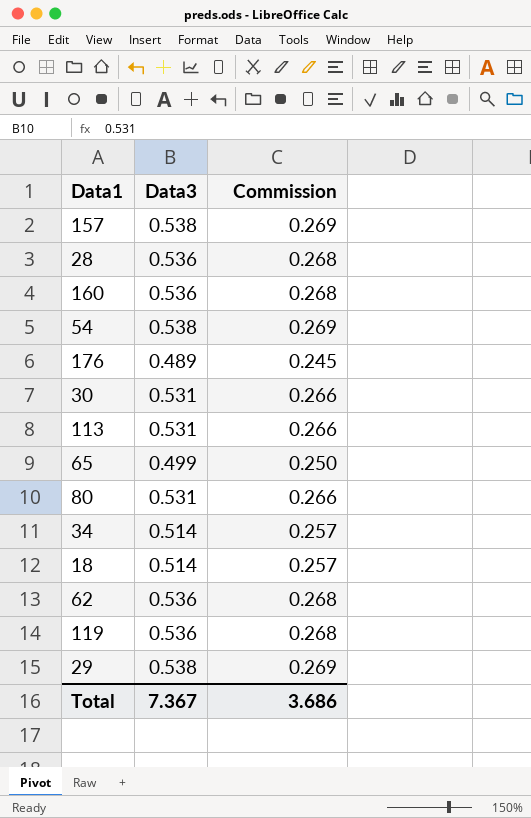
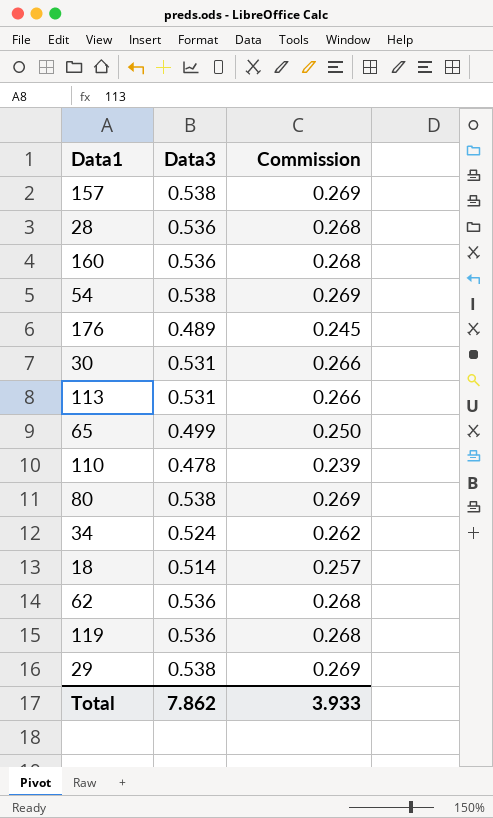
row 110: none -> 0.478 | 0.239
80 | Data3: 0.531 -> 0.538
80 | Commission: 0.266 -> 0.269
34 | Data3: 0.514 -> 0.524
34 | Commission: 0.257 -> 0.262
Total | Data3: 7.367 -> 7.862
Total | Commission: 3.686 -> 3.933

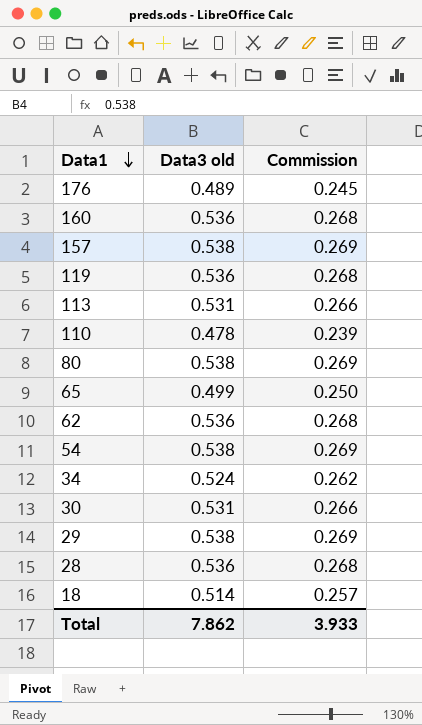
row order: none -> Data1 descending
column name: Data3 -> Data3 old

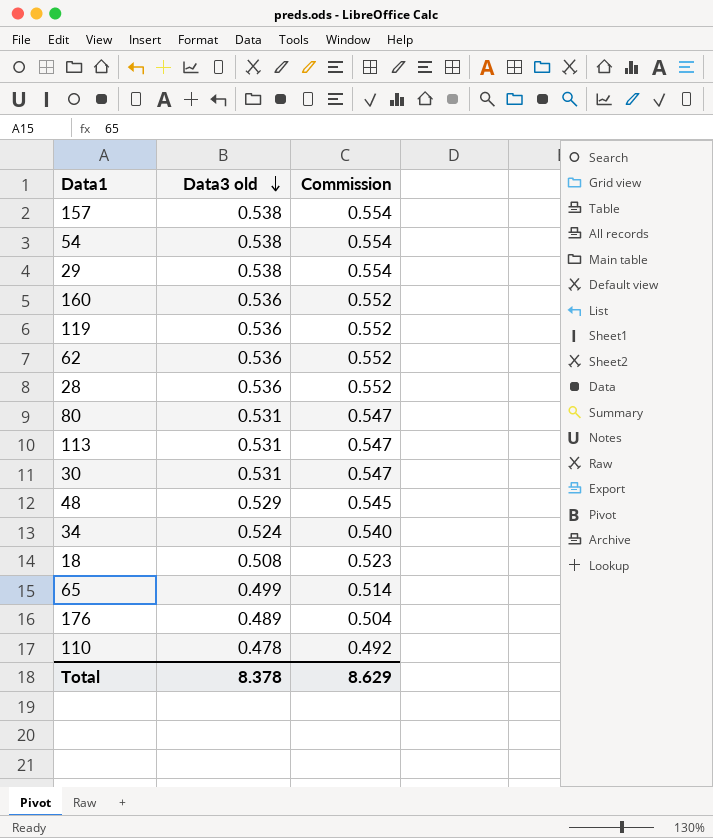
row order: Data1 descending -> Data3 old descending
column Commission | formula: [Data3 old] * 0.5 -> [Data3 old] * 1.03
80 | Data3 old: 0.538 -> 0.531
row 48: none -> 0.529 | 0.545
18 | Data3 old: 0.514 -> 0.508
Total | Data3 old: 7.862 -> 8.378
Total | Commission: 3.933 -> 8.629

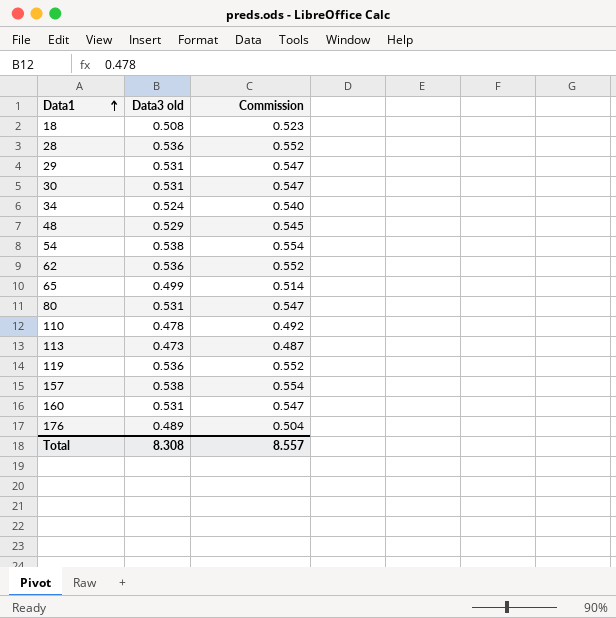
row order: Data3 old descending -> Data1 ascending
29 | Data3 old: 0.538 -> 0.531
29 | Commission: 0.554 -> 0.547
113 | Data3 old: 0.531 -> 0.473
113 | Commission: 0.547 -> 0.487
160 | Data3 old: 0.536 -> 0.531
160 | Commission: 0.552 -> 0.547
Total | Data3 old: 8.378 -> 8.308
Total | Commission: 8.629 -> 8.557

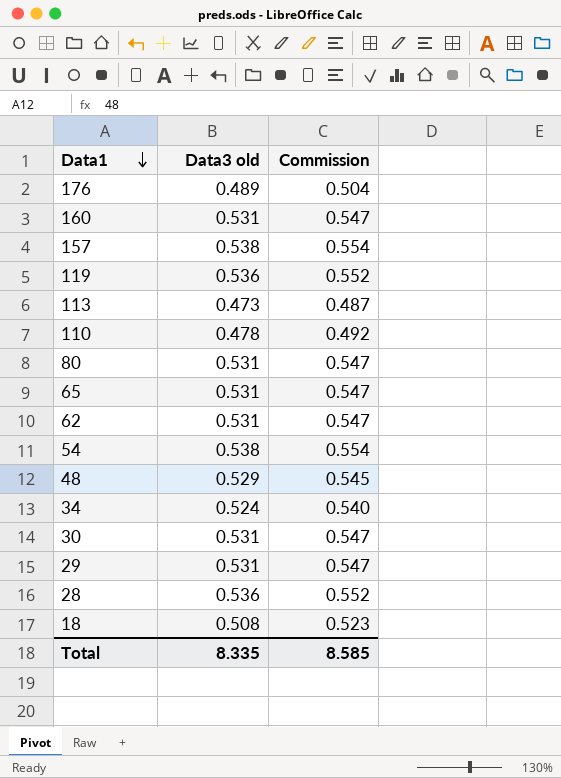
row order: Data1 ascending -> Data1 descending
65 | Data3 old: 0.499 -> 0.531
65 | Commission: 0.514 -> 0.547
62 | Data3 old: 0.536 -> 0.531
62 | Commission: 0.552 -> 0.547
Total | Data3 old: 8.308 -> 8.335
Total | Commission: 8.557 -> 8.585

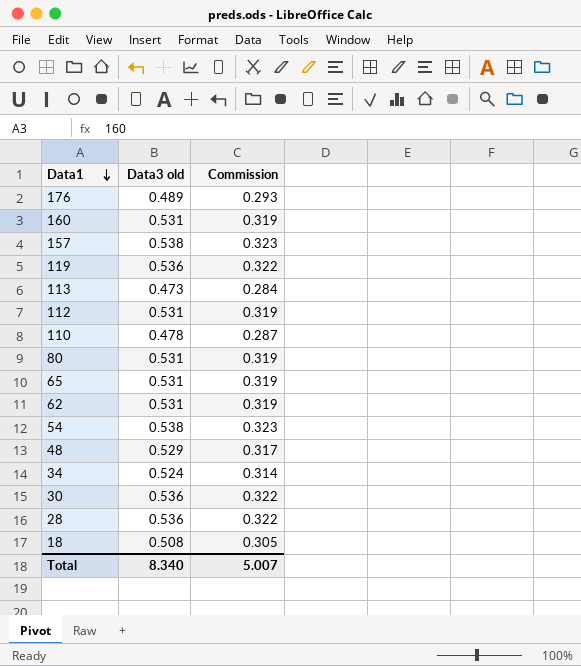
column Commission | formula: [Data3 old] * 1.03 -> [Data3 old] * 0.6
row 29: 0.531 | 0.547 -> none
row 112: none -> 0.531 | 0.319
30 | Data3 old: 0.531 -> 0.536
Total | Data3 old: 8.335 -> 8.340
Total | Commission: 8.585 -> 5.007

